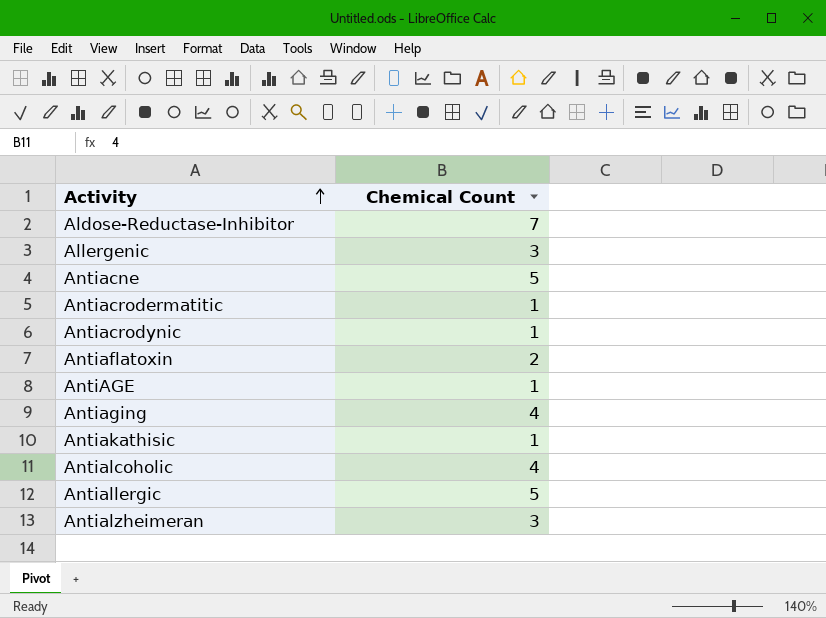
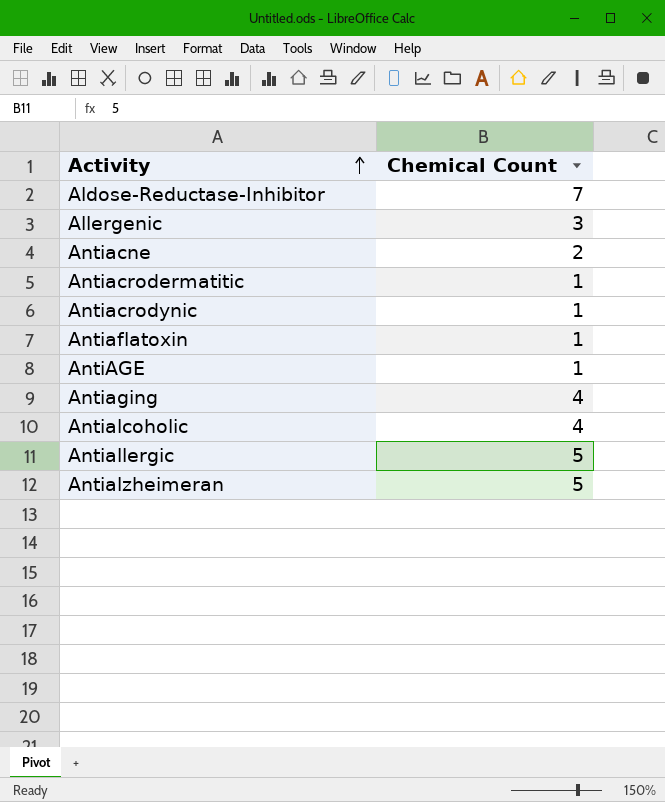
row Antiakathisic: 1 -> none
Antiacne | Chemical Count: 5 -> 2
Antiaflatoxin | Chemical Count: 2 -> 1
Antialzheimeran | Chemical Count: 3 -> 5

